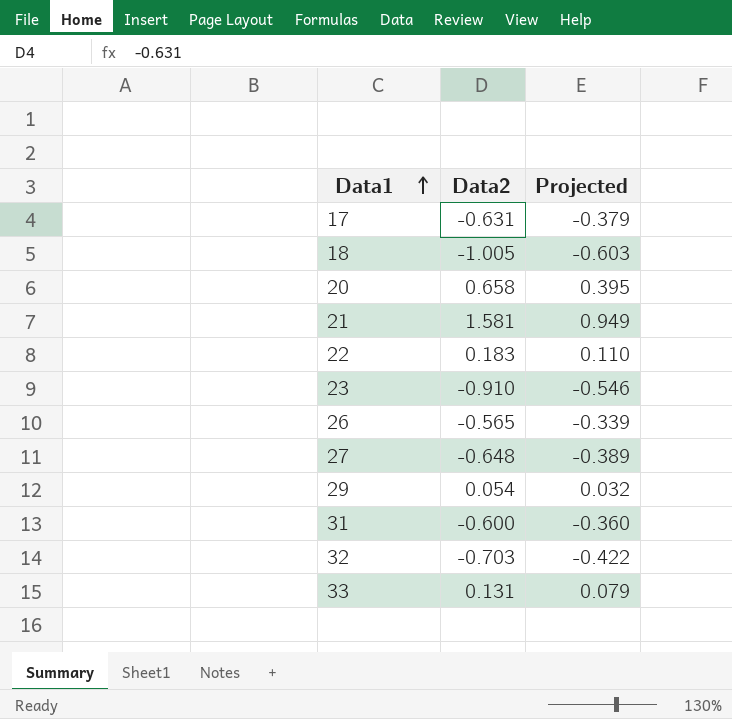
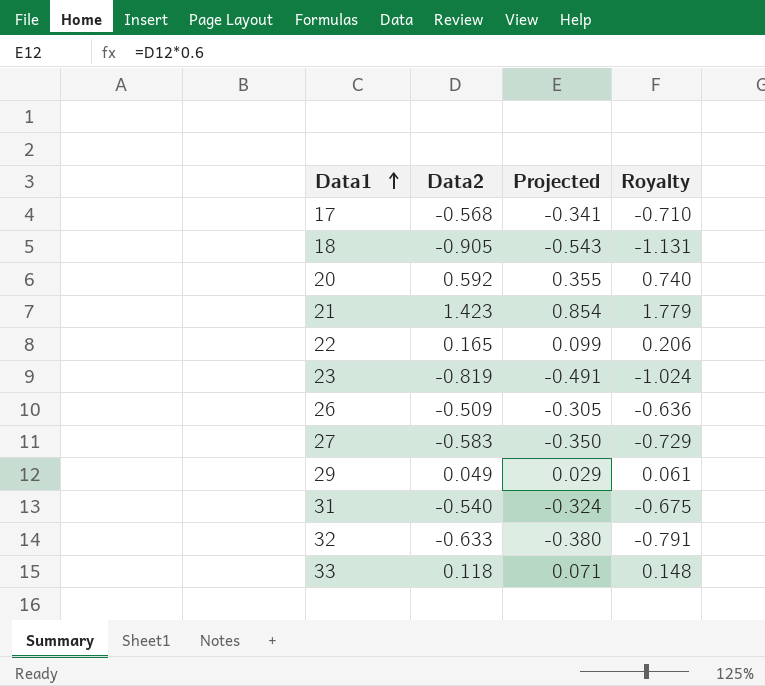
column Royalty | formula: none -> [Data2] * 1.25
17 | Data2: -0.631 -> -0.568
17 | Projected: -0.379 -> -0.341
18 | Data2: -1.005 -> -0.905
18 | Projected: -0.603 -> -0.543
20 | Data2: 0.658 -> 0.592
20 | Projected: 0.395 -> 0.355
21 | Data2: 1.581 -> 1.423
21 | Projected: 0.949 -> 0.854
22 | Data2: 0.183 -> 0.165
22 | Projected: 0.110 -> 0.099
23 | Data2: -0.910 -> -0.819
23 | Projected: -0.546 -> -0.491
26 | Data2: -0.565 -> -0.509
26 | Projected: -0.339 -> -0.305
27 | Data2: -0.648 -> -0.583
27 | Projected: -0.389 -> -0.350
29 | Data2: 0.054 -> 0.049
29 | Projected: 0.032 -> 0.029
31 | Data2: -0.600 -> -0.540
31 | Projected: -0.360 -> -0.324
32 | Data2: -0.703 -> -0.633
32 | Projected: -0.422 -> -0.380
33 | Data2: 0.131 -> 0.118
33 | Projected: 0.079 -> 0.071

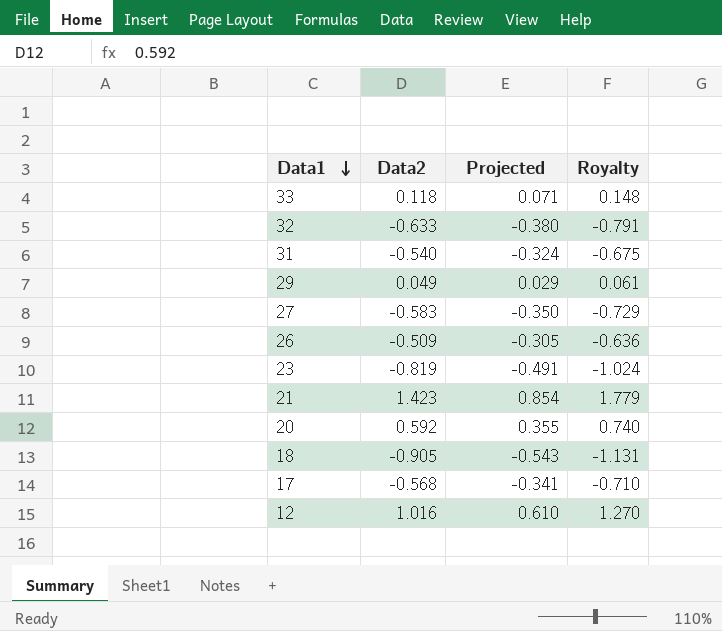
row order: Data1 ascending -> Data1 descending
row 22: 0.165 | 0.099 | 0.206 -> none
row 12: none -> 1.016 | 0.610 | 1.270

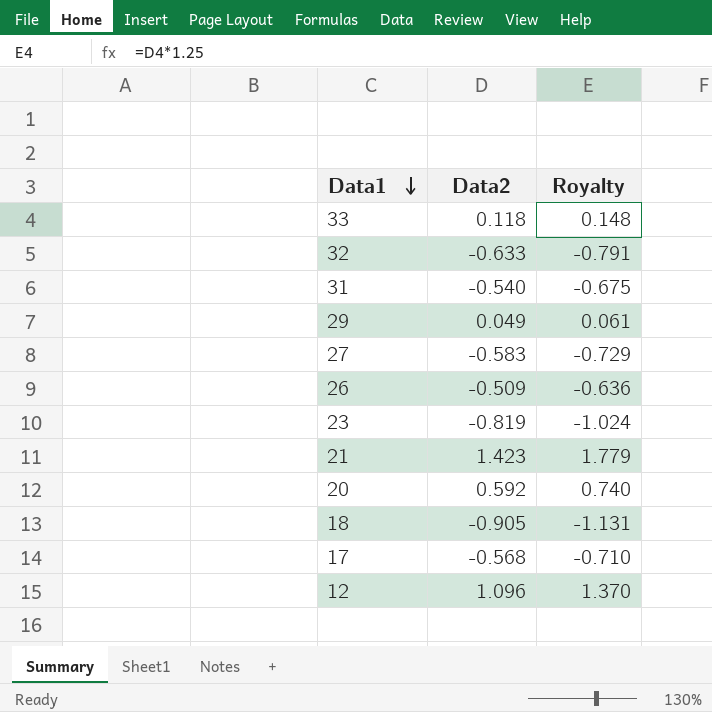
column Projected | formula: [Data2] * 0.6 -> none
12 | Data2: 1.016 -> 1.096
12 | Royalty: 1.270 -> 1.370

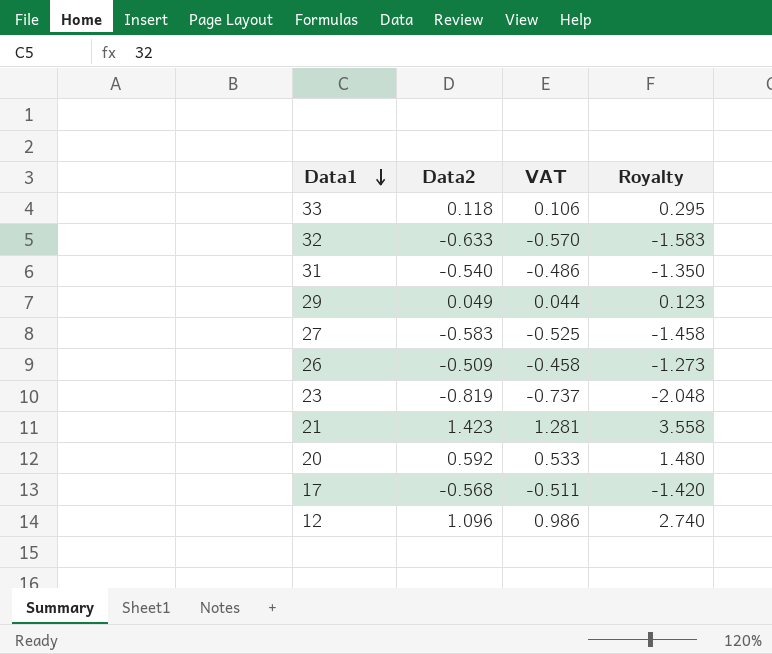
column VAT | formula: none -> [Data2] * 0.9
column Royalty | formula: [Data2] * 1.25 -> [Data2] * 2.5
row 18: -0.905 | -1.131 -> none

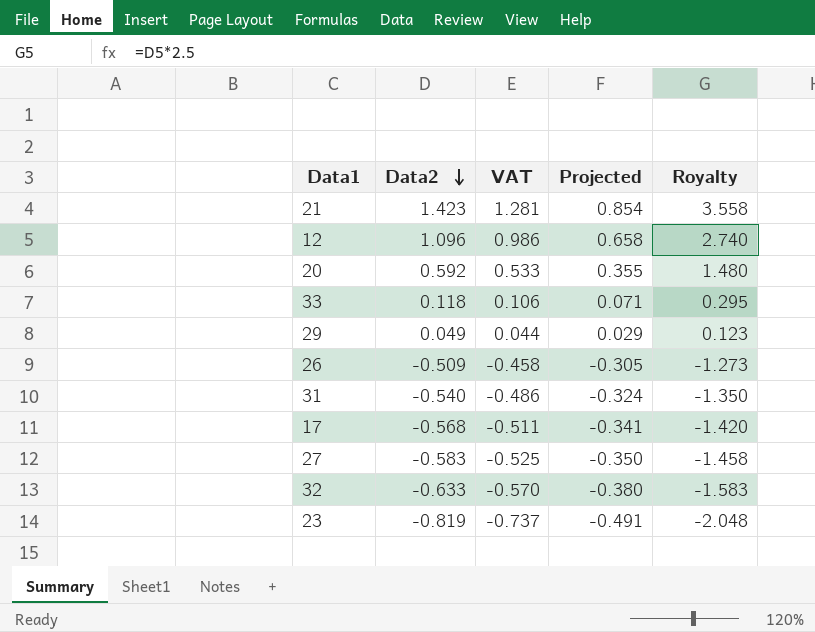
row order: Data1 descending -> Data2 descending
column Projected | formula: none -> [Data2] * 0.6

